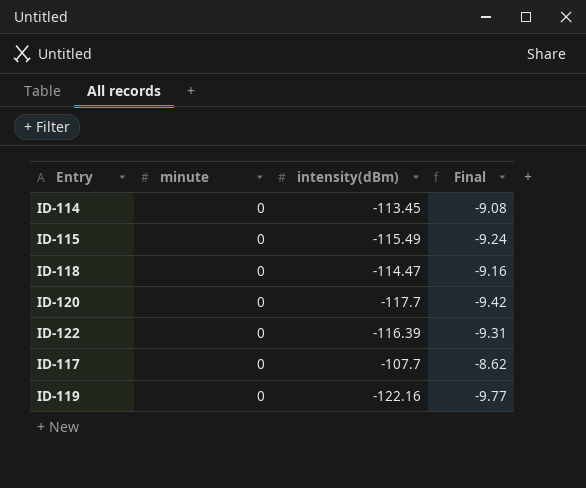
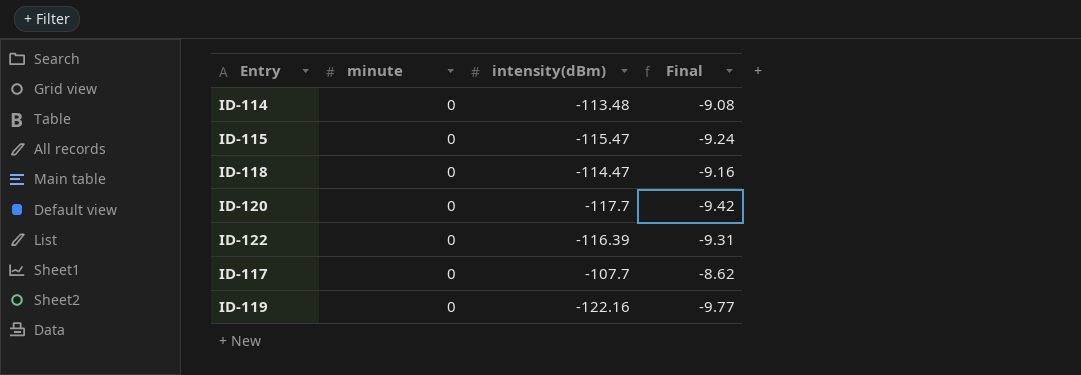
ID-114 | intensity(dBm): -113.45 -> -113.48
ID-115 | intensity(dBm): -115.49 -> -115.47

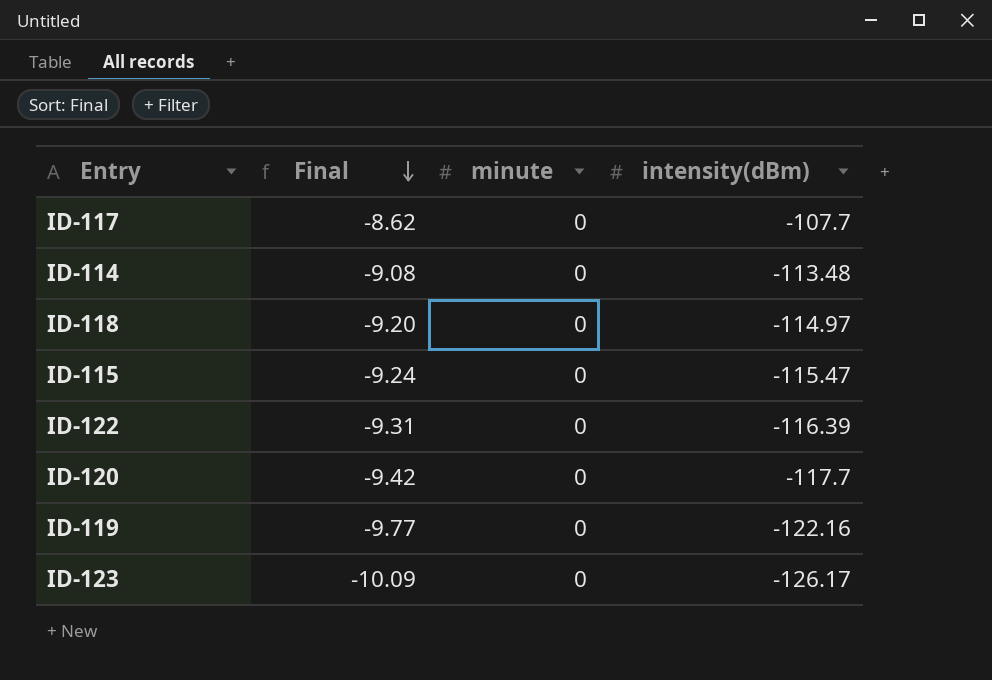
row order: none -> Final descending
column Final | position: 4 -> 2
ID-118 | Final: -9.16 -> -9.20
ID-118 | intensity(dBm): -114.47 -> -114.97
row ID-123: none -> -10.09 | 0 | -126.17

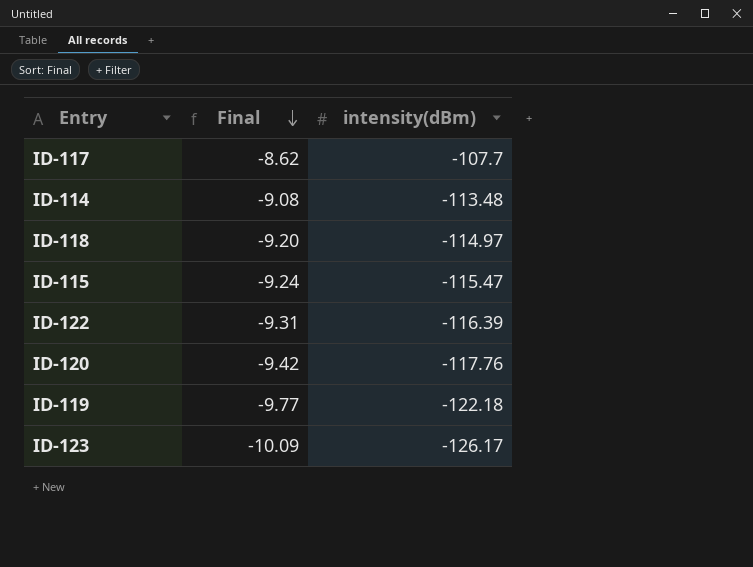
column minute | position: 3 -> none
ID-120 | intensity(dBm): -117.7 -> -117.76
ID-119 | intensity(dBm): -122.16 -> -122.18

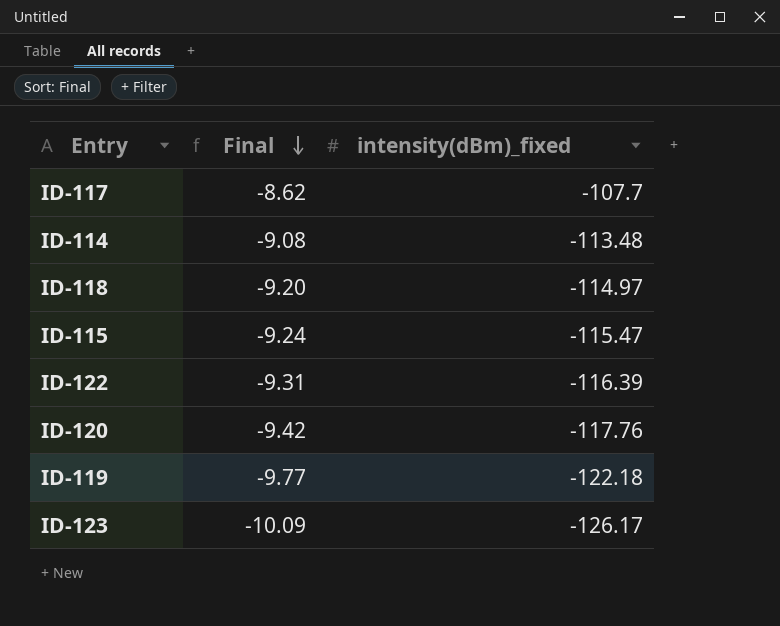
column name: intensity(dBm) -> intensity(dBm)_fixed

